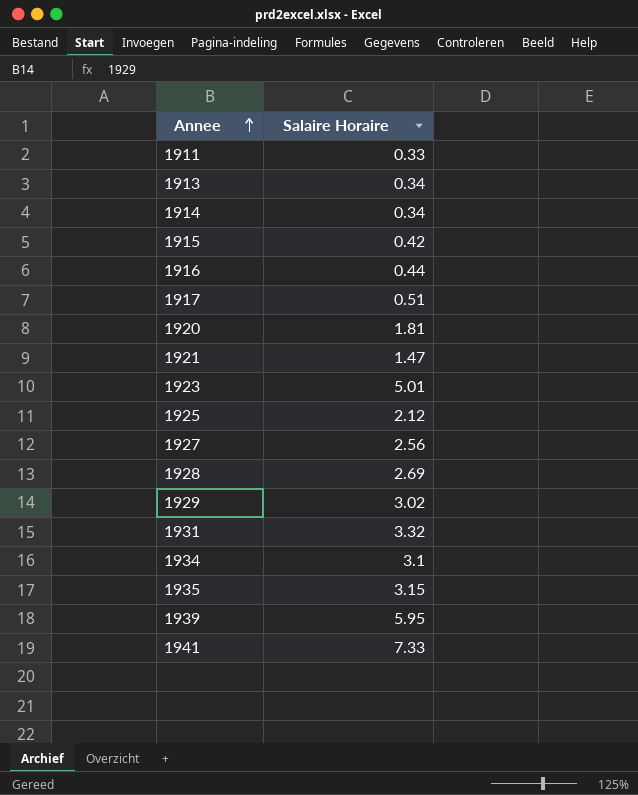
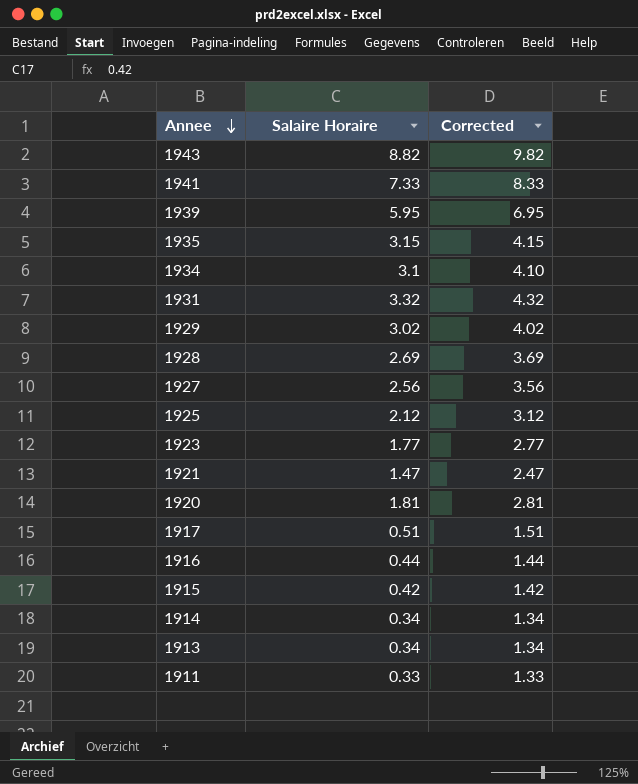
row order: Annee ascending -> Annee descending
column Corrected | formula: none -> [Salaire Horaire] + 1
row 1943: none -> 8.82 | 9.82
1923 | Salaire Horaire: 5.01 -> 1.77

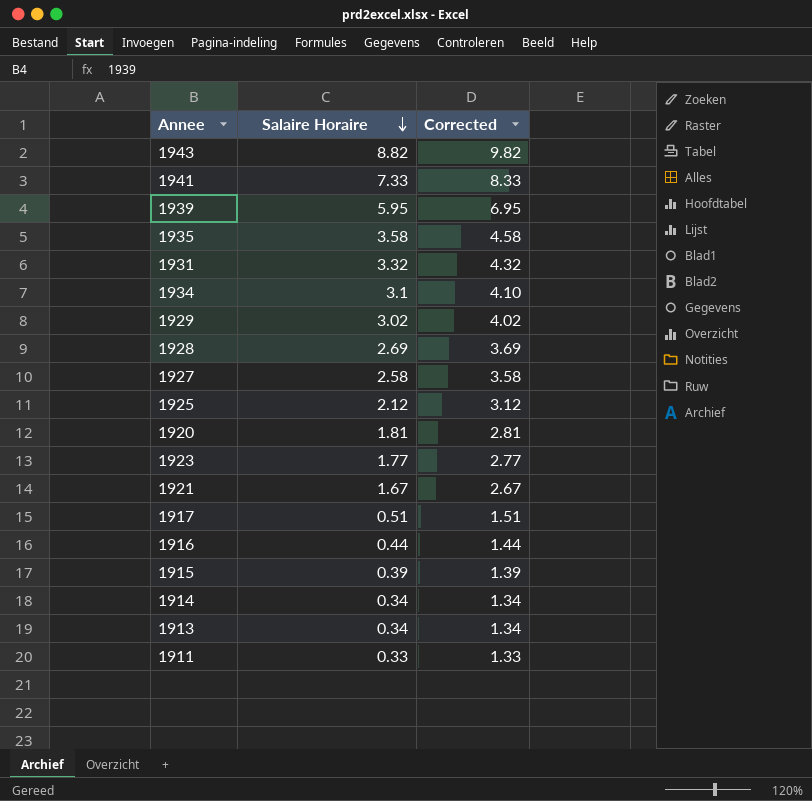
row order: Annee descending -> Salaire Horaire descending
1935 | Salaire Horaire: 3.15 -> 3.58
1935 | Corrected: 4.15 -> 4.58
1927 | Salaire Horaire: 2.56 -> 2.58
1927 | Corrected: 3.56 -> 3.58
1921 | Salaire Horaire: 1.47 -> 1.67
1921 | Corrected: 2.47 -> 2.67
1915 | Salaire Horaire: 0.42 -> 0.39
1915 | Corrected: 1.42 -> 1.39

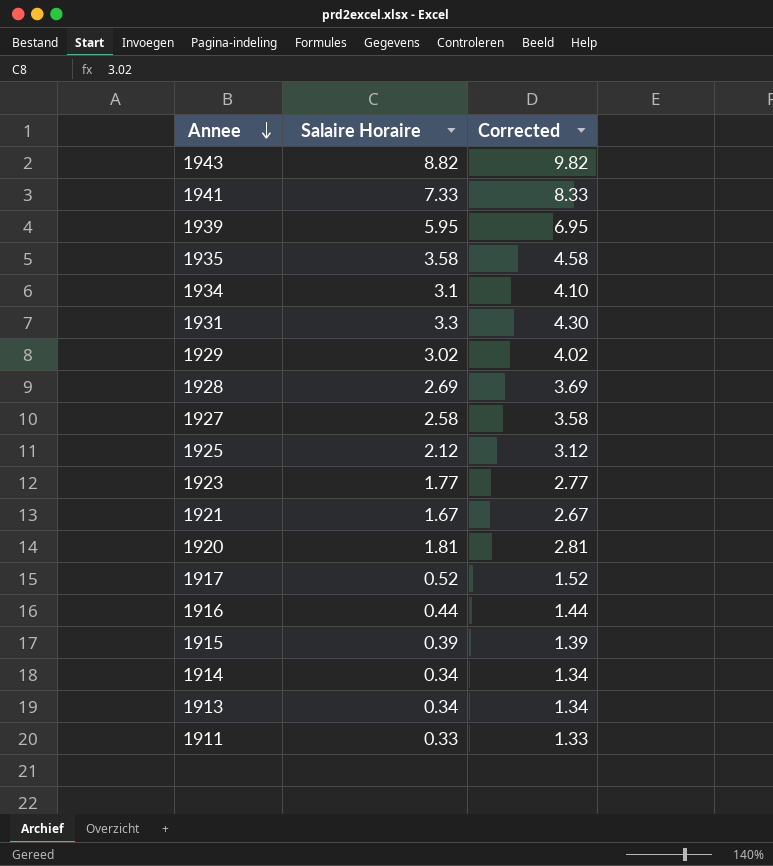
row order: Salaire Horaire descending -> Annee descending
1931 | Salaire Horaire: 3.32 -> 3.3
1931 | Corrected: 4.32 -> 4.30
1917 | Salaire Horaire: 0.51 -> 0.52
1917 | Corrected: 1.51 -> 1.52

